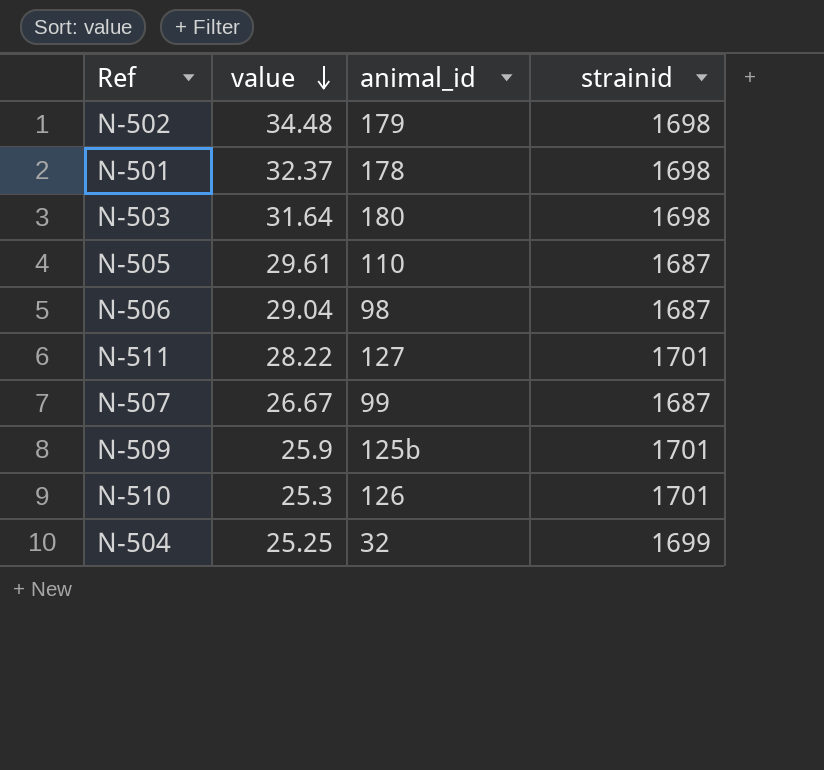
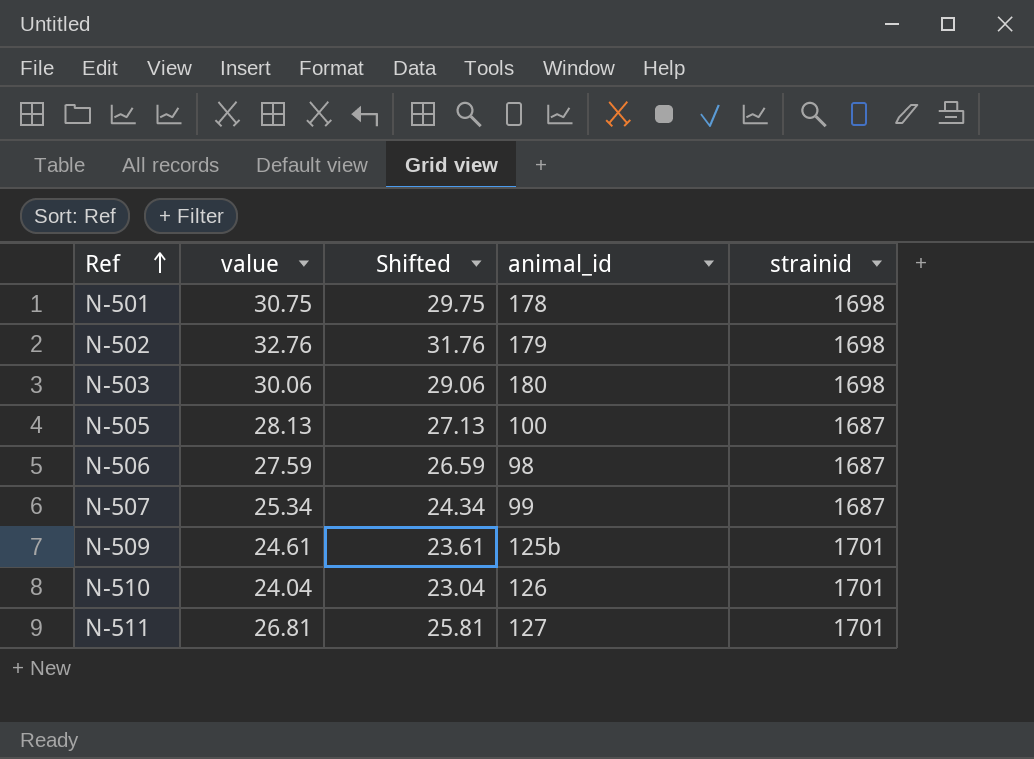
row order: value descending -> Ref ascending
column Shifted | formula: none -> [value] - 1
row N-504: 25.25 | 32 | 1699 -> none
N-501 | value: 32.37 -> 30.75
N-502 | value: 34.48 -> 32.76
N-503 | value: 31.64 -> 30.06
N-505 | value: 29.61 -> 28.13
N-505 | animal_id: 110 -> 100
N-506 | value: 29.04 -> 27.59
N-507 | value: 26.67 -> 25.34
N-509 | value: 25.9 -> 24.61
N-510 | value: 25.3 -> 24.04
N-511 | value: 28.22 -> 26.81

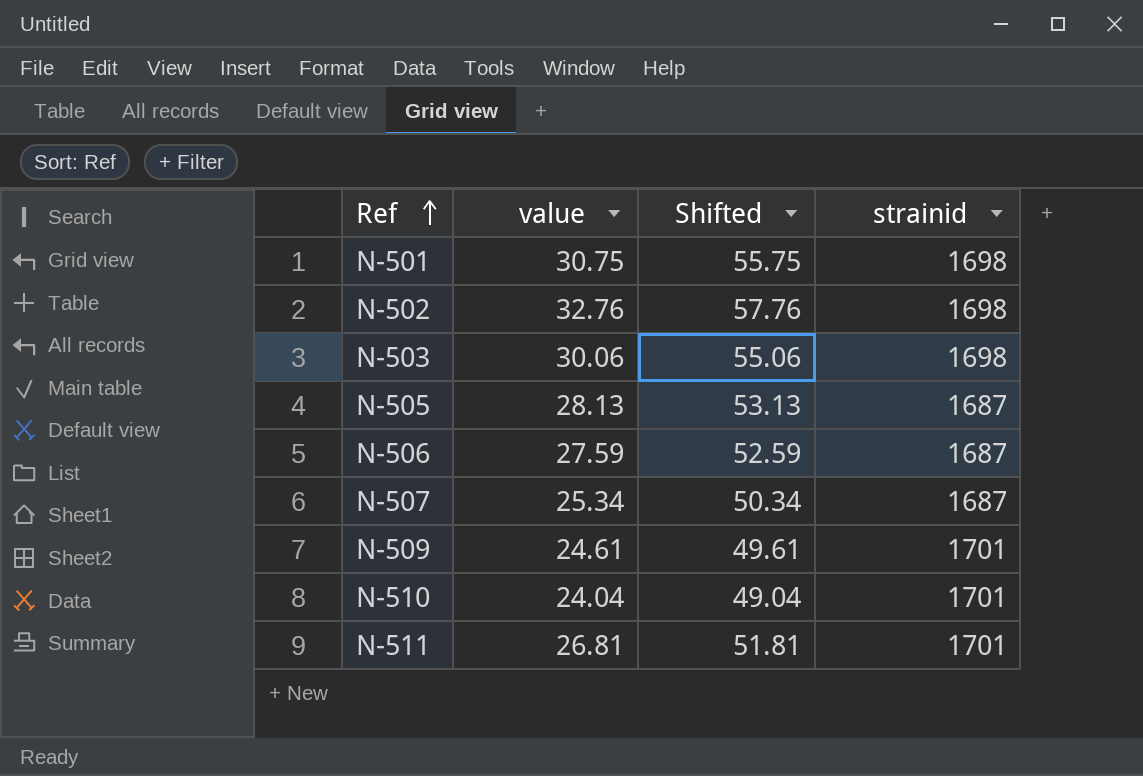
column animal_id | position: 4 -> none
column Shifted | formula: [value] - 1 -> [value] + 25

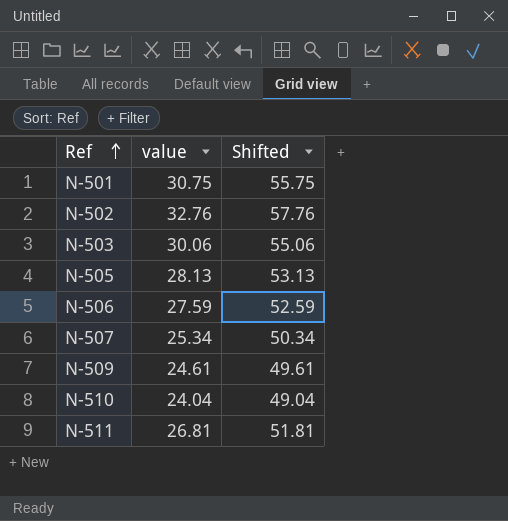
column strainid | position: 4 -> none

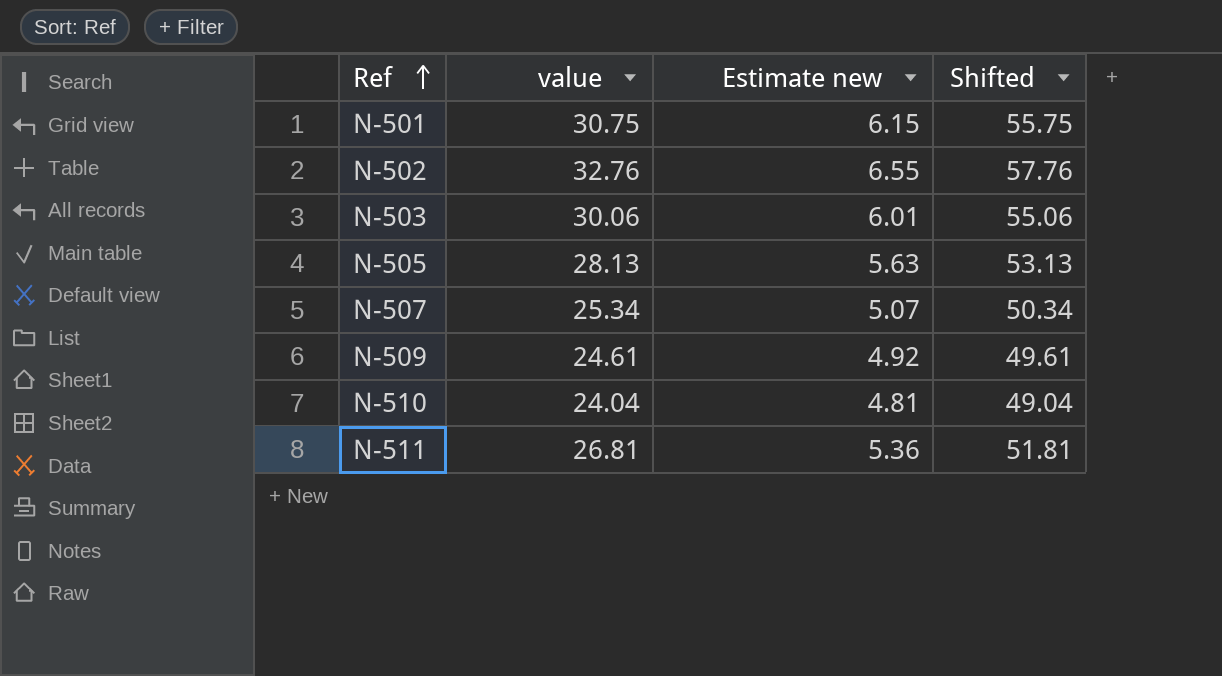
column Estimate new | formula: none -> [value] * 0.2
row N-506: 27.59 | 52.59 -> none

